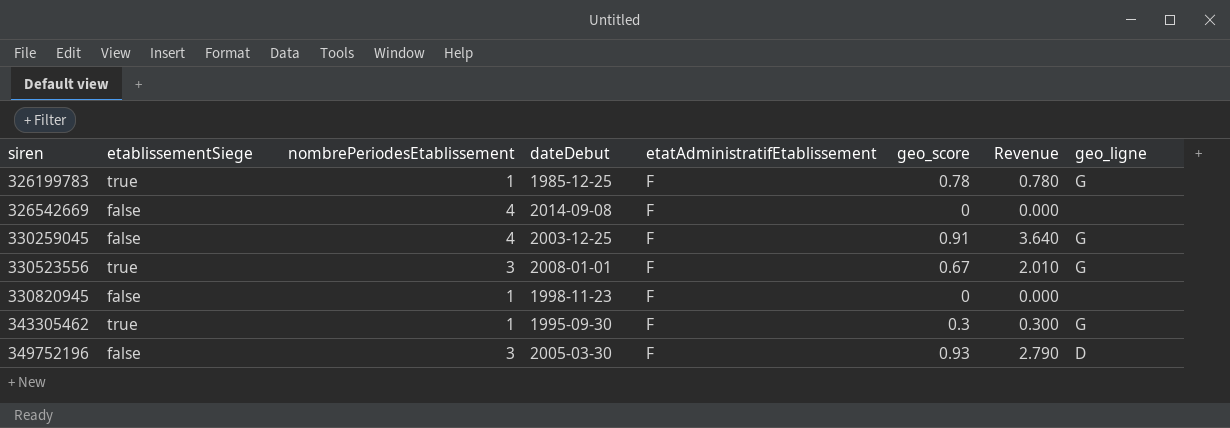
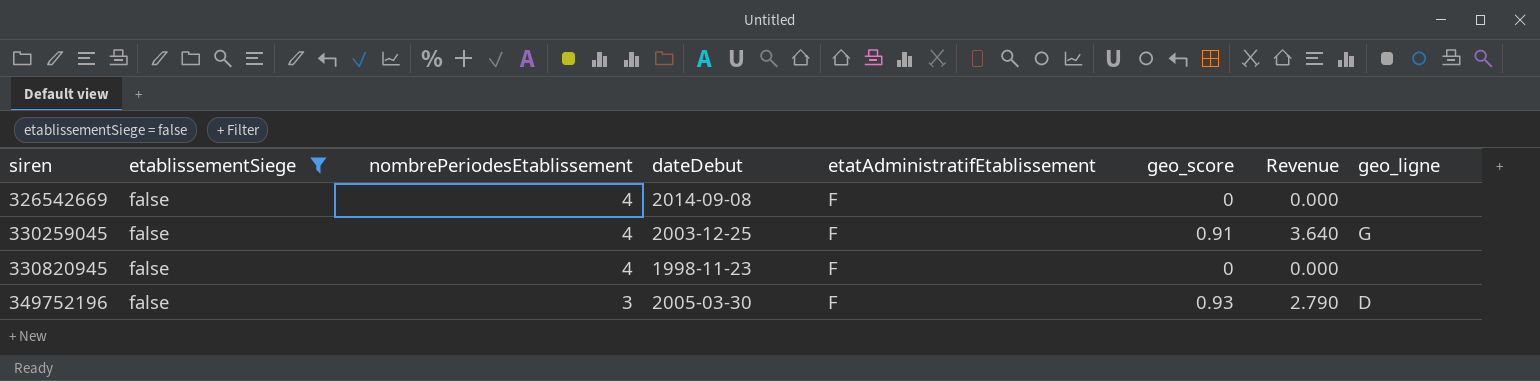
filter: none -> etablissementSiege = false
330820945 | nombrePeriodesEtablissement: 1 -> 4

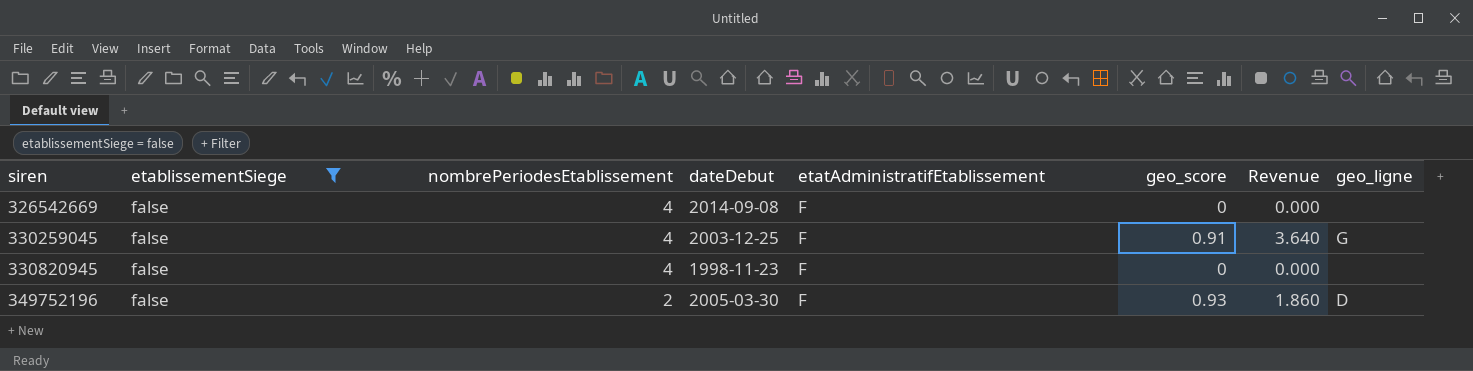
349752196 | nombrePeriodesEtablissement: 3 -> 2
349752196 | Revenue: 2.790 -> 1.860

